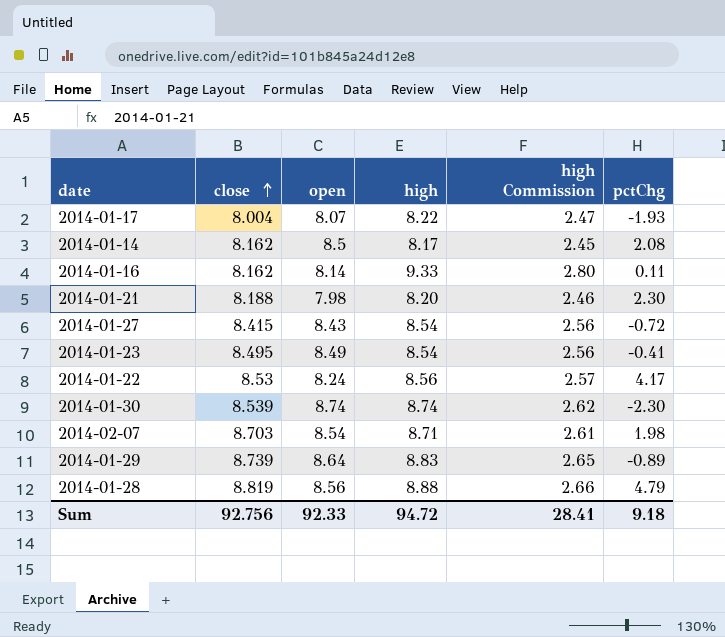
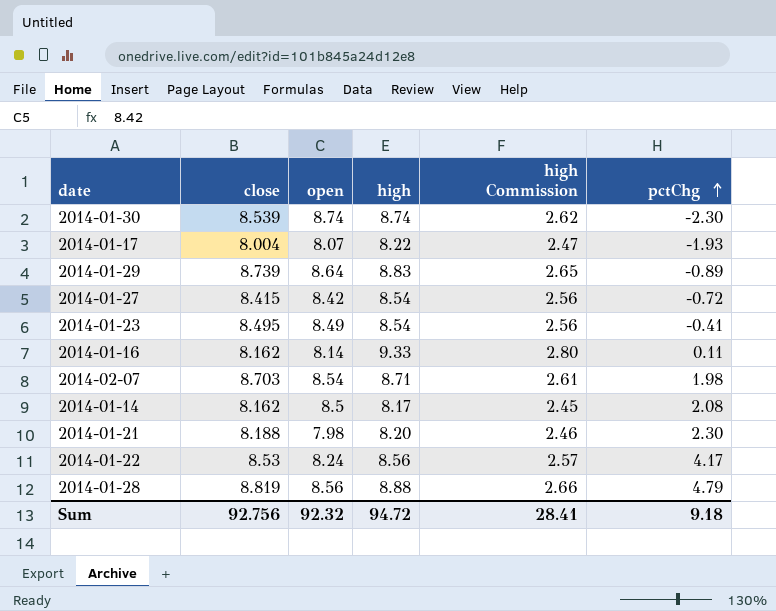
row order: close ascending -> pctChg ascending
2014-01-27 | open: 8.43 -> 8.42
Sum | open: 92.33 -> 92.32

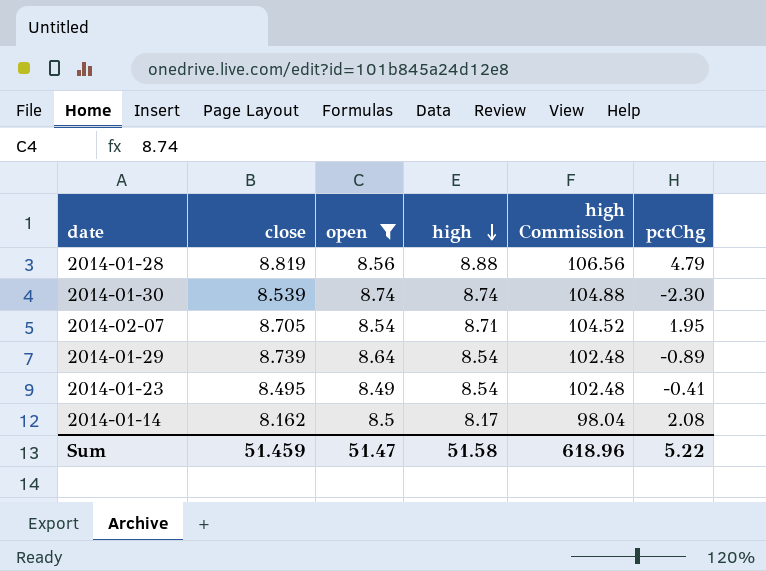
filter: none -> open >= 8.49
row order: pctChg ascending -> high descending
column high Commission | formula: [high] * 0.3 -> [high] * 12
2014-02-07 | close: 8.703 -> 8.705
2014-02-07 | pctChg: 1.98 -> 1.95
2014-01-29 | high: 8.83 -> 8.54
Sum | close: 92.756 -> 51.459
Sum | open: 92.32 -> 51.47
Sum | high: 94.72 -> 51.58
Sum | high Commission: 28.41 -> 618.96
Sum | pctChg: 9.18 -> 5.22

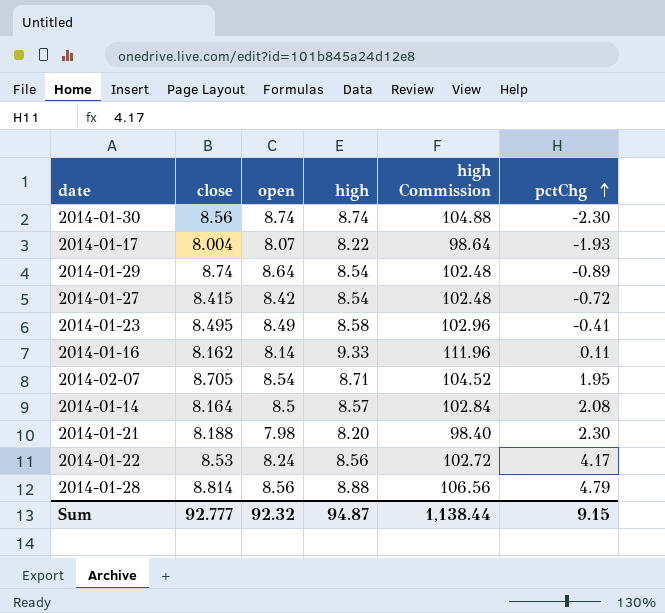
filter: open >= 8.49 -> none
row order: high descending -> pctChg ascending
2014-01-30 | close: 8.539 -> 8.56
2014-01-29 | close: 8.739 -> 8.74
2014-01-23 | high: 8.54 -> 8.58
2014-01-23 | high Commission: 102.48 -> 102.96
2014-01-14 | close: 8.162 -> 8.164
2014-01-14 | high: 8.17 -> 8.57
2014-01-14 | high Commission: 98.04 -> 102.84
2014-01-28 | close: 8.819 -> 8.814
Sum | close: 51.459 -> 92.777
Sum | open: 51.47 -> 92.32
Sum | high: 51.58 -> 94.87
Sum | high Commission: 618.96 -> 1,138.44
Sum | pctChg: 5.22 -> 9.15

